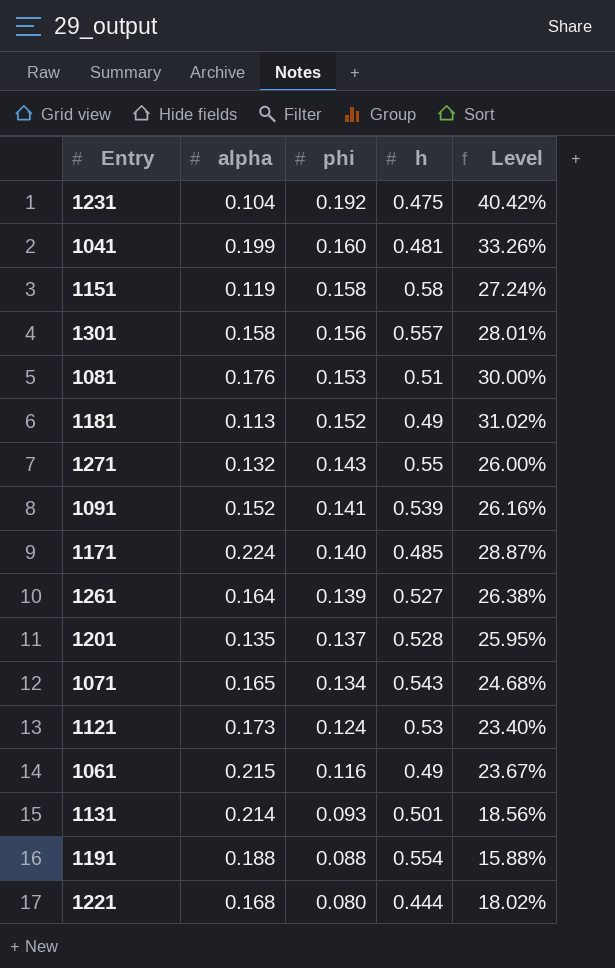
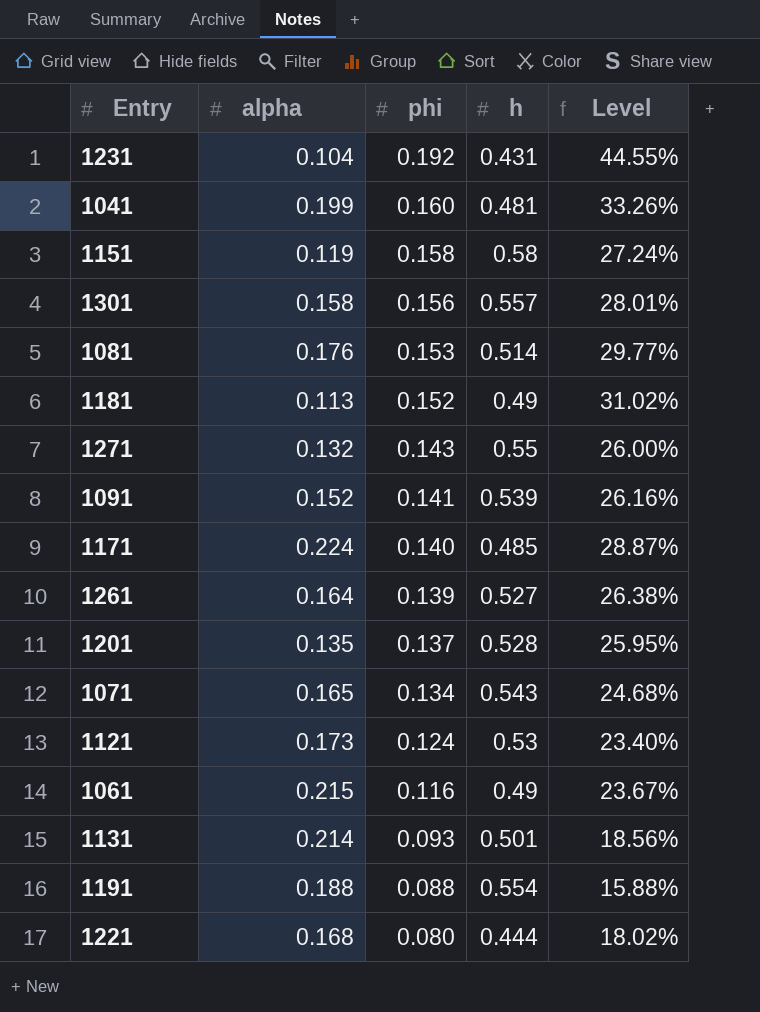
1231 | h: 0.475 -> 0.431
1231 | Level: 40.42% -> 44.55%
1081 | h: 0.51 -> 0.514
1081 | Level: 30.00% -> 29.77%

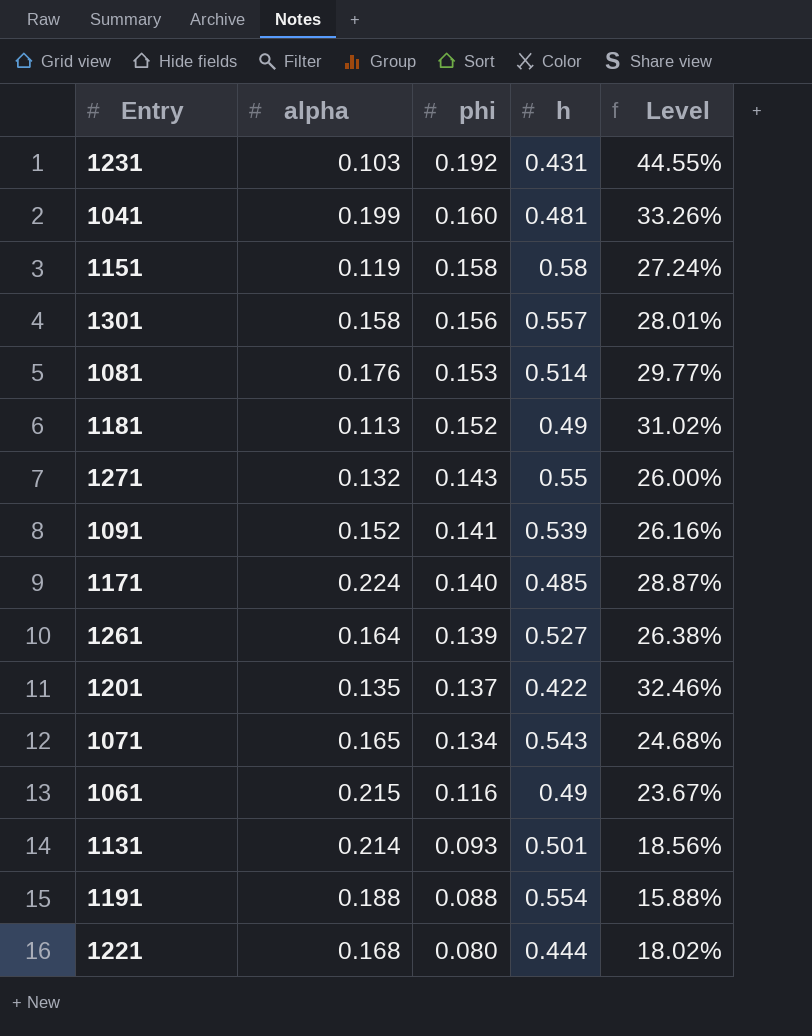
row 1121: 0.173 | 0.124 | 0.53 | 23.40% -> none
1231 | alpha: 0.104 -> 0.103
1201 | h: 0.528 -> 0.422
1201 | Level: 25.95% -> 32.46%

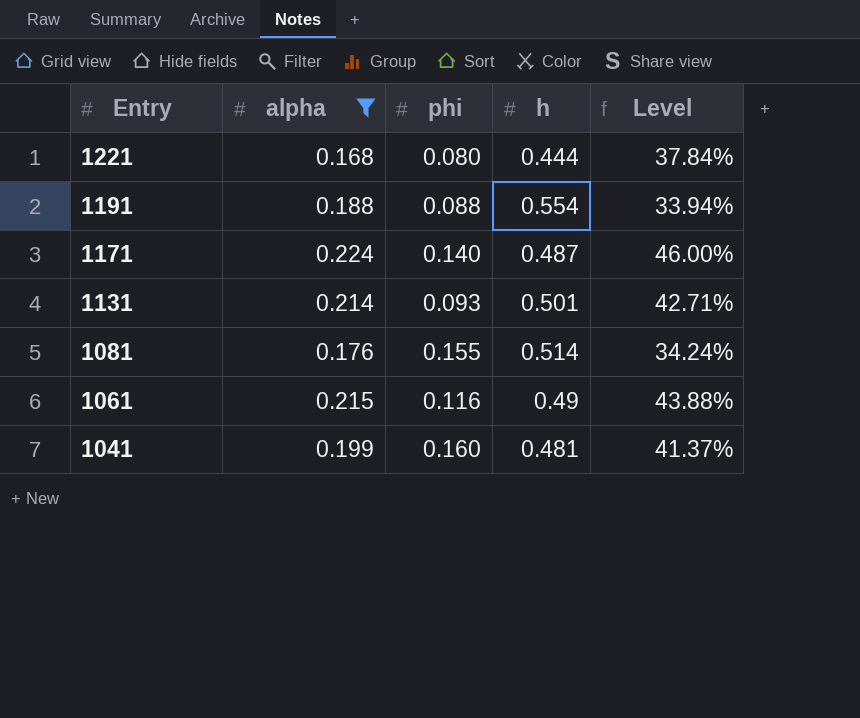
filter: none -> alpha >= 0.168
row order: phi descending -> Entry descending
column Level | formula: [phi] / [h] -> [alpha] / [h]
1171 | h: 0.485 -> 0.487
1081 | phi: 0.153 -> 0.155

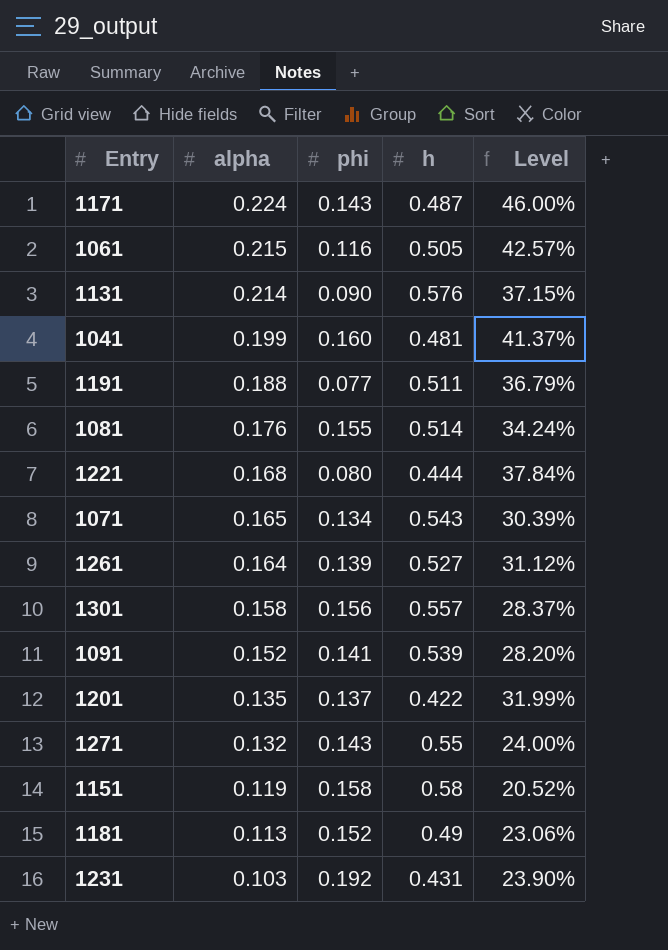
filter: alpha >= 0.168 -> none
row order: Entry descending -> alpha descending
1171 | phi: 0.140 -> 0.143
1061 | h: 0.49 -> 0.505
1061 | Level: 43.88% -> 42.57%
1131 | phi: 0.093 -> 0.090
1131 | h: 0.501 -> 0.576
1131 | Level: 42.71% -> 37.15%
1191 | phi: 0.088 -> 0.077
1191 | h: 0.554 -> 0.511
1191 | Level: 33.94% -> 36.79%

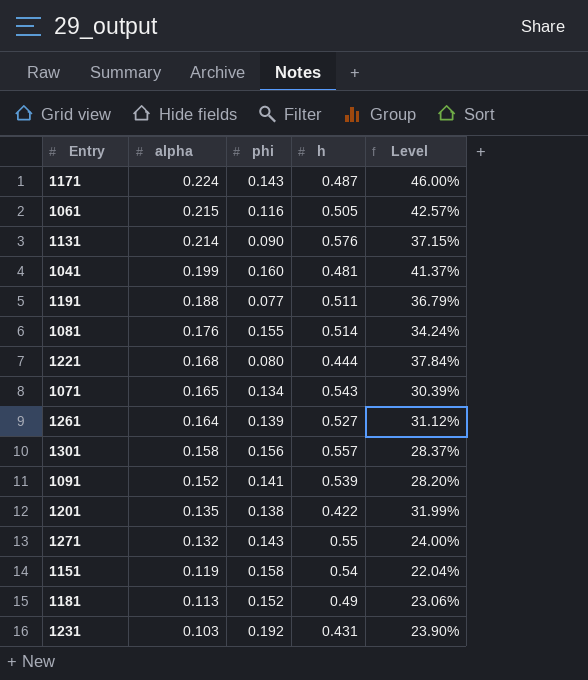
1201 | phi: 0.137 -> 0.138
1151 | h: 0.58 -> 0.54
1151 | Level: 20.52% -> 22.04%

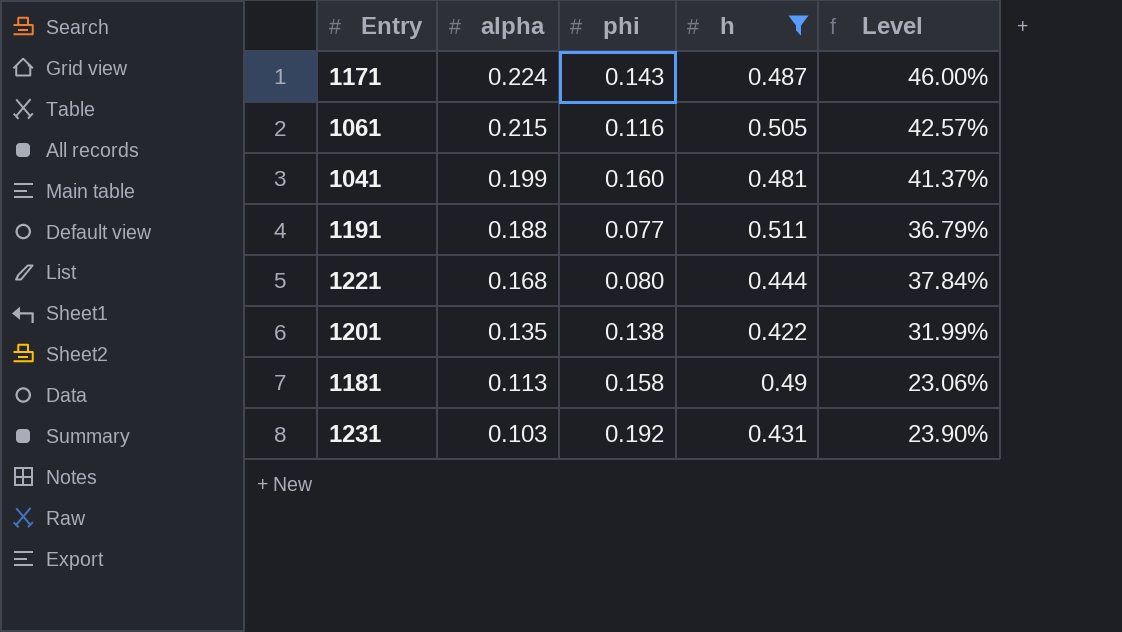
filter: none -> h <= 0.511
1181 | phi: 0.152 -> 0.158

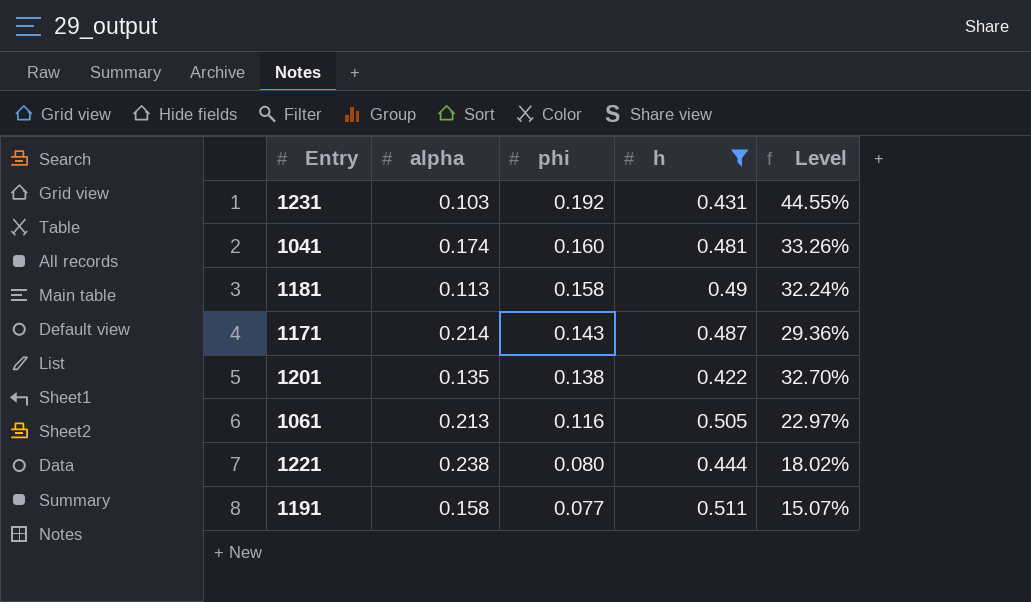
row order: alpha descending -> phi descending
column Level | formula: [alpha] / [h] -> [phi] / [h]
1041 | alpha: 0.199 -> 0.174
1171 | alpha: 0.224 -> 0.214
1061 | alpha: 0.215 -> 0.213
1221 | alpha: 0.168 -> 0.238
1191 | alpha: 0.188 -> 0.158

